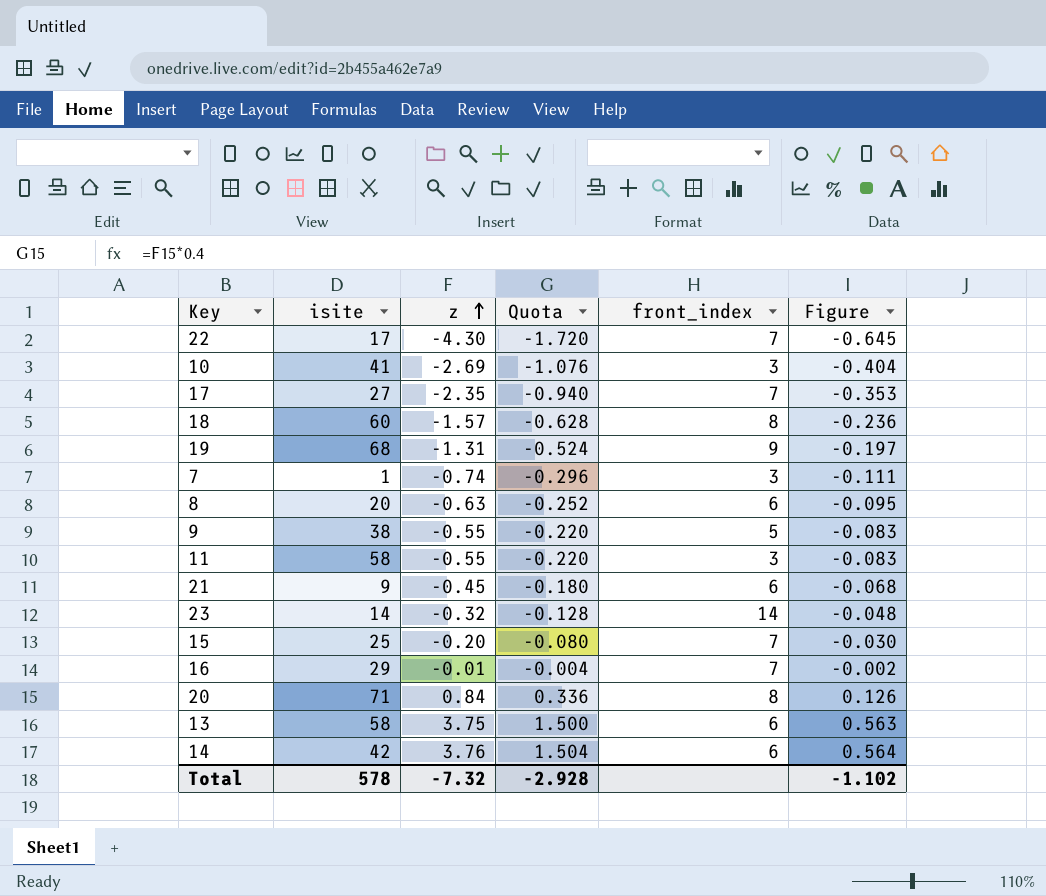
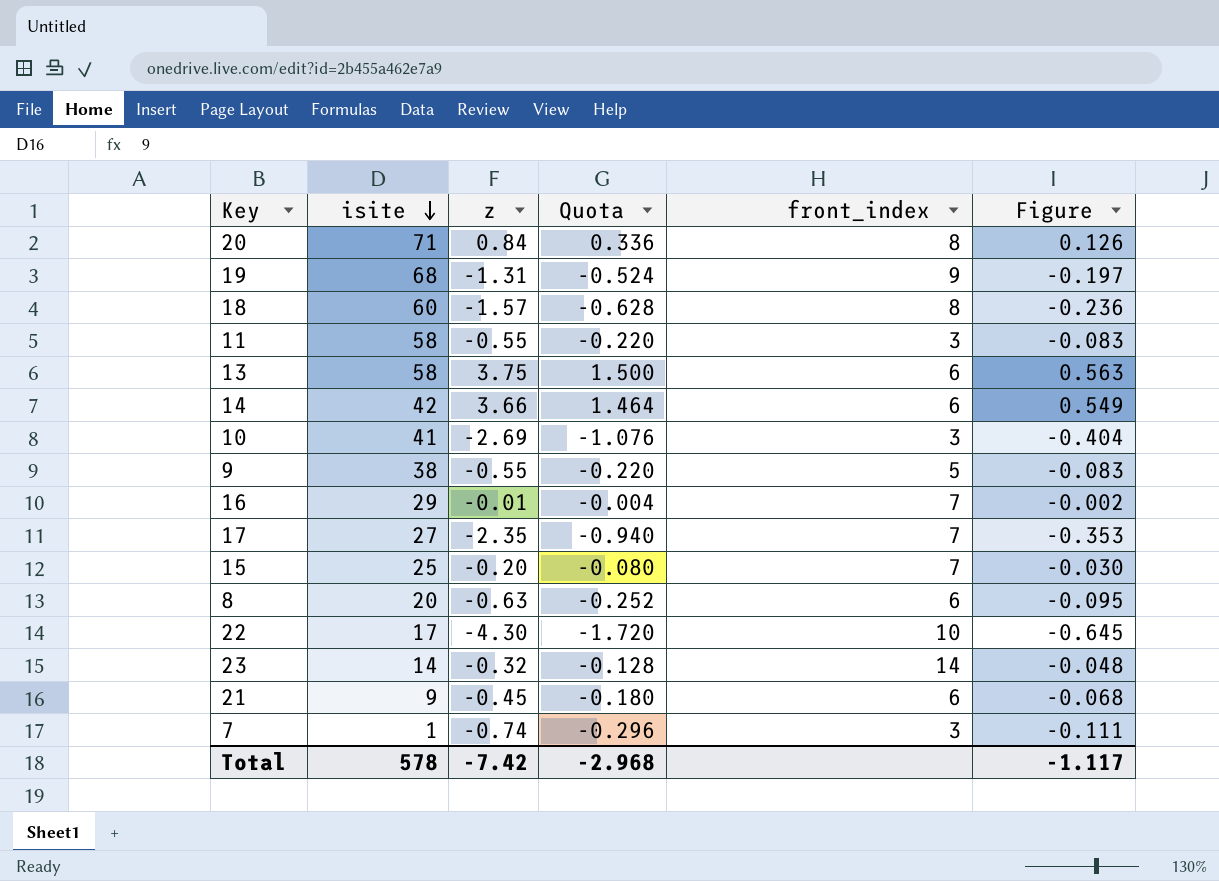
row order: z ascending -> isite descending
14 | z: 3.76 -> 3.66
14 | Quota: 1.504 -> 1.464
14 | Figure: 0.564 -> 0.549
22 | front_index: 7 -> 10
Total | z: -7.32 -> -7.42
Total | Quota: -2.928 -> -2.968
Total | Figure: -1.102 -> -1.117

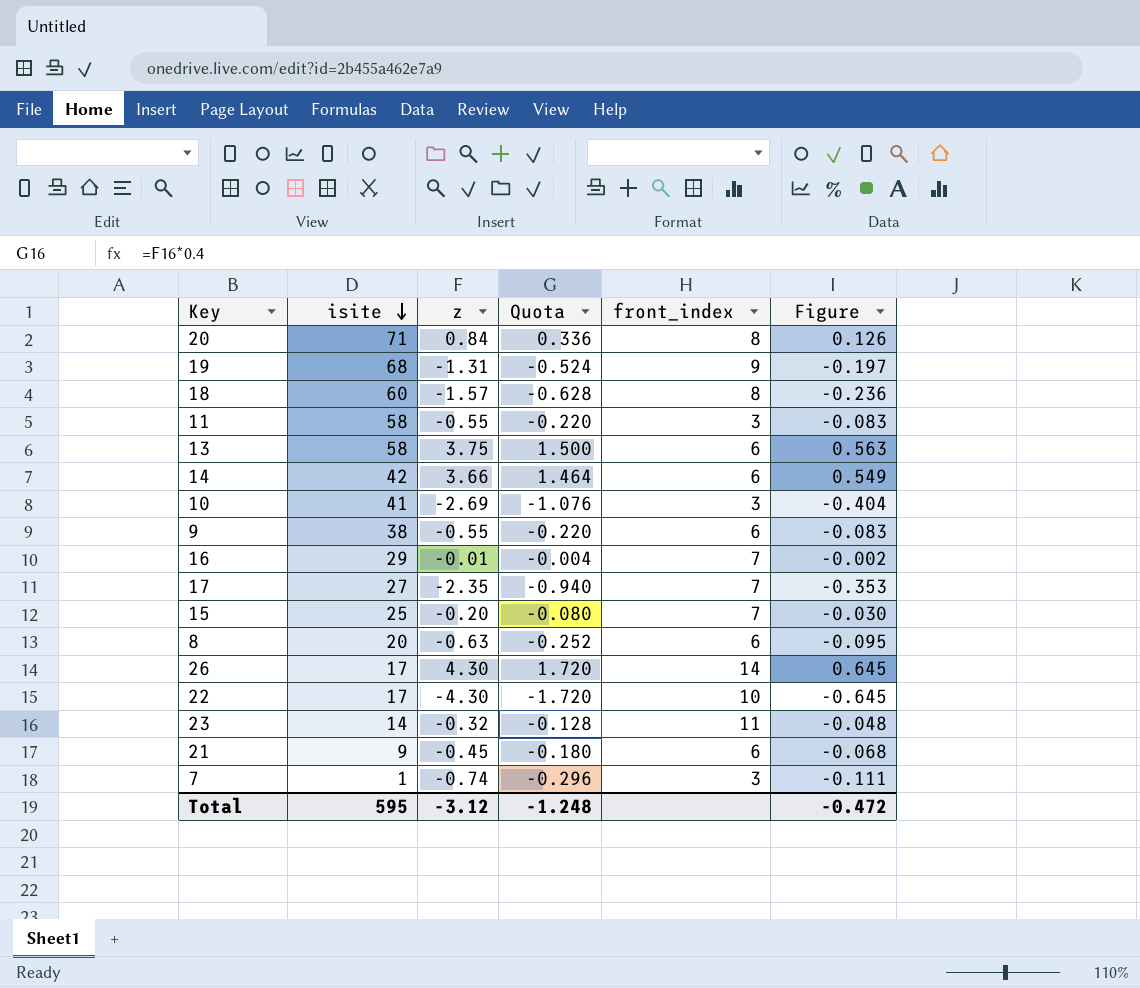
9 | front_index: 5 -> 6
row 26: none -> 17 | 4.30 | 1.720 | 14 | 0.645
23 | front_index: 14 -> 11
Total | isite: 578 -> 595
Total | z: -7.42 -> -3.12
Total | Quota: -2.968 -> -1.248
Total | Figure: -1.117 -> -0.472

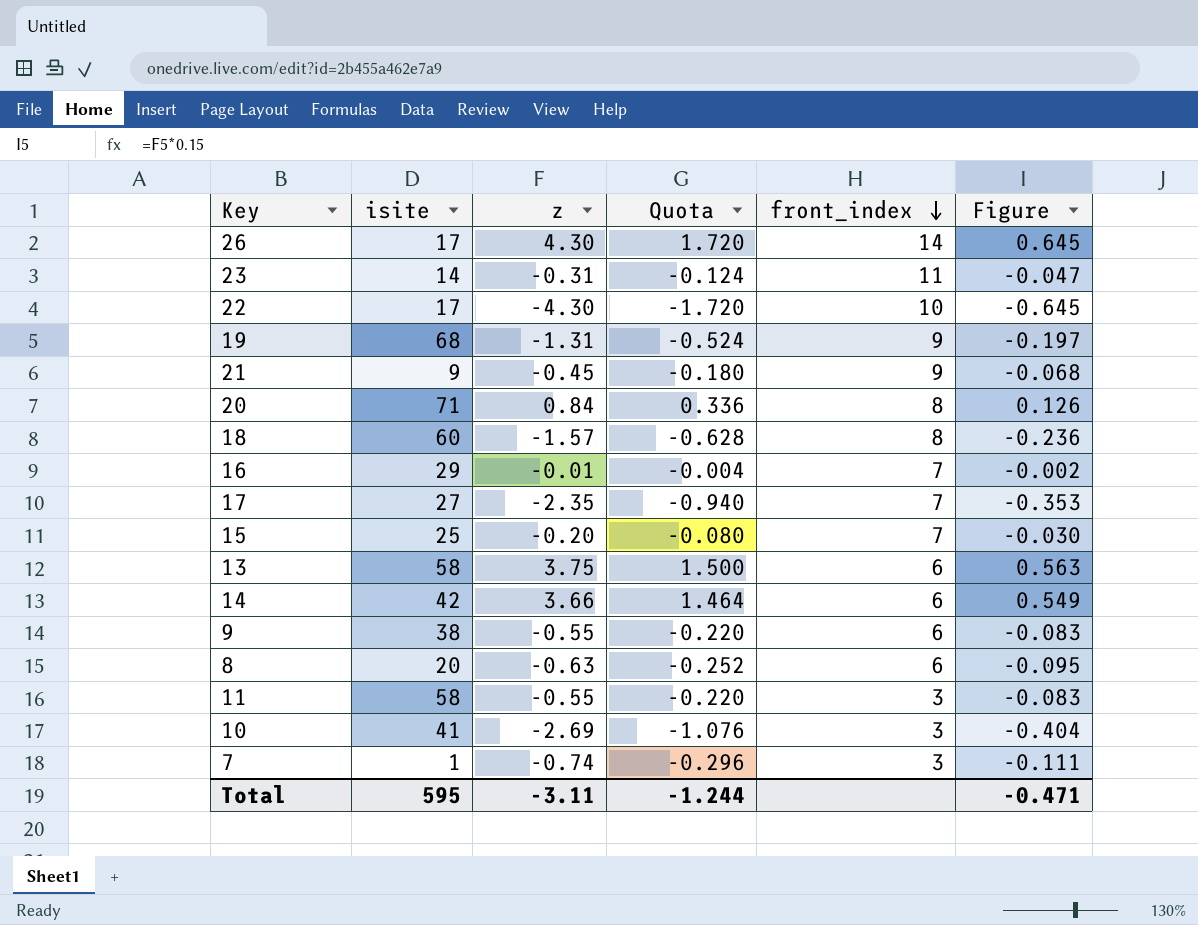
row order: isite descending -> front_index descending
23 | z: -0.32 -> -0.31
23 | Quota: -0.128 -> -0.124
23 | Figure: -0.048 -> -0.047
21 | front_index: 6 -> 9
Total | z: -3.12 -> -3.11
Total | Quota: -1.248 -> -1.244
Total | Figure: -0.472 -> -0.471

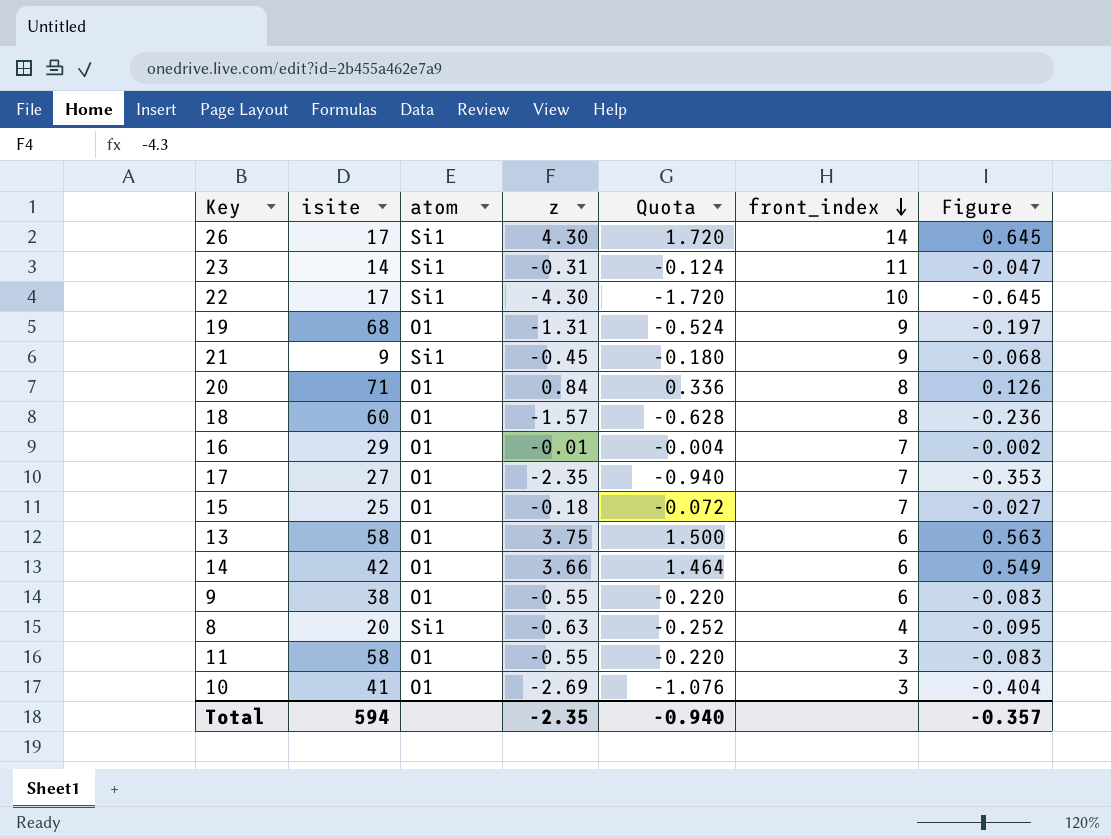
column atom | position: none -> 3
row 7: 1 | -0.74 | -0.296 | 3 | -0.111 -> none
15 | z: -0.20 -> -0.18
15 | Quota: -0.080 -> -0.072
15 | Figure: -0.030 -> -0.027
8 | front_index: 6 -> 4
Total | isite: 595 -> 594
Total | z: -3.11 -> -2.35
Total | Quota: -1.244 -> -0.940
Total | Figure: -0.471 -> -0.357

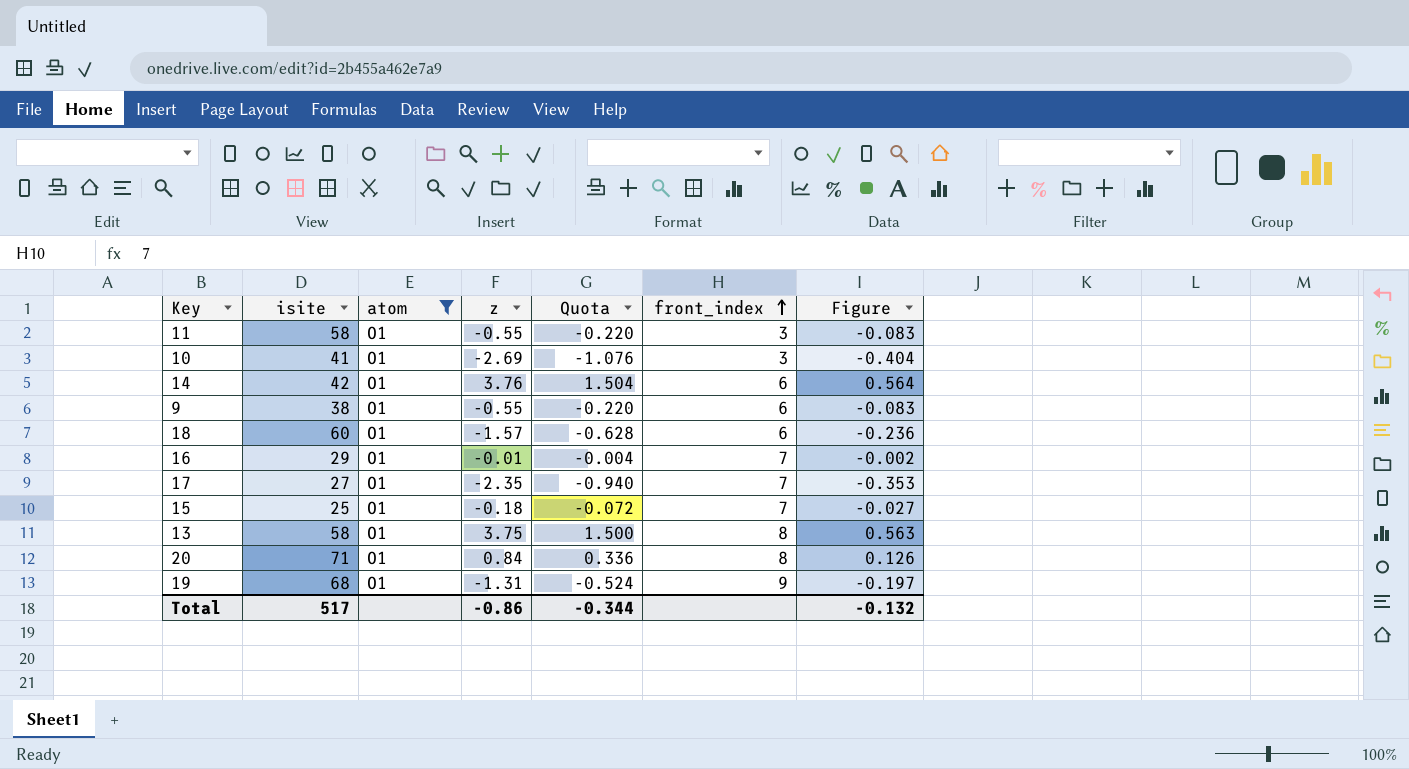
filter: none -> atom = O1
row order: front_index descending -> front_index ascending
14 | z: 3.66 -> 3.76
14 | Quota: 1.464 -> 1.504
14 | Figure: 0.549 -> 0.564
18 | front_index: 8 -> 6
13 | front_index: 6 -> 8
Total | isite: 594 -> 517
Total | z: -2.35 -> -0.86
Total | Quota: -0.940 -> -0.344
Total | Figure: -0.357 -> -0.132

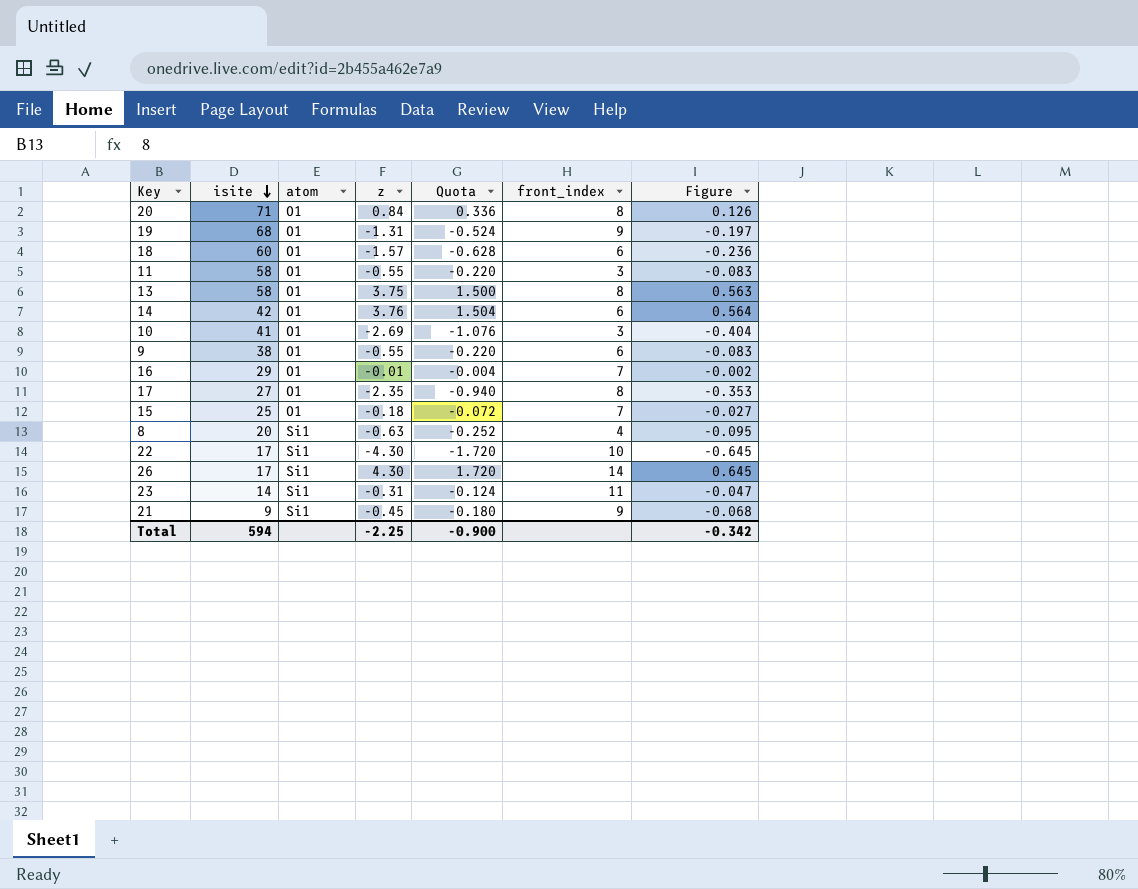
filter: atom = O1 -> none
row order: front_index ascending -> isite descending
17 | front_index: 7 -> 8
Total | isite: 517 -> 594
Total | z: -0.86 -> -2.25
Total | Quota: -0.344 -> -0.900
Total | Figure: -0.132 -> -0.342

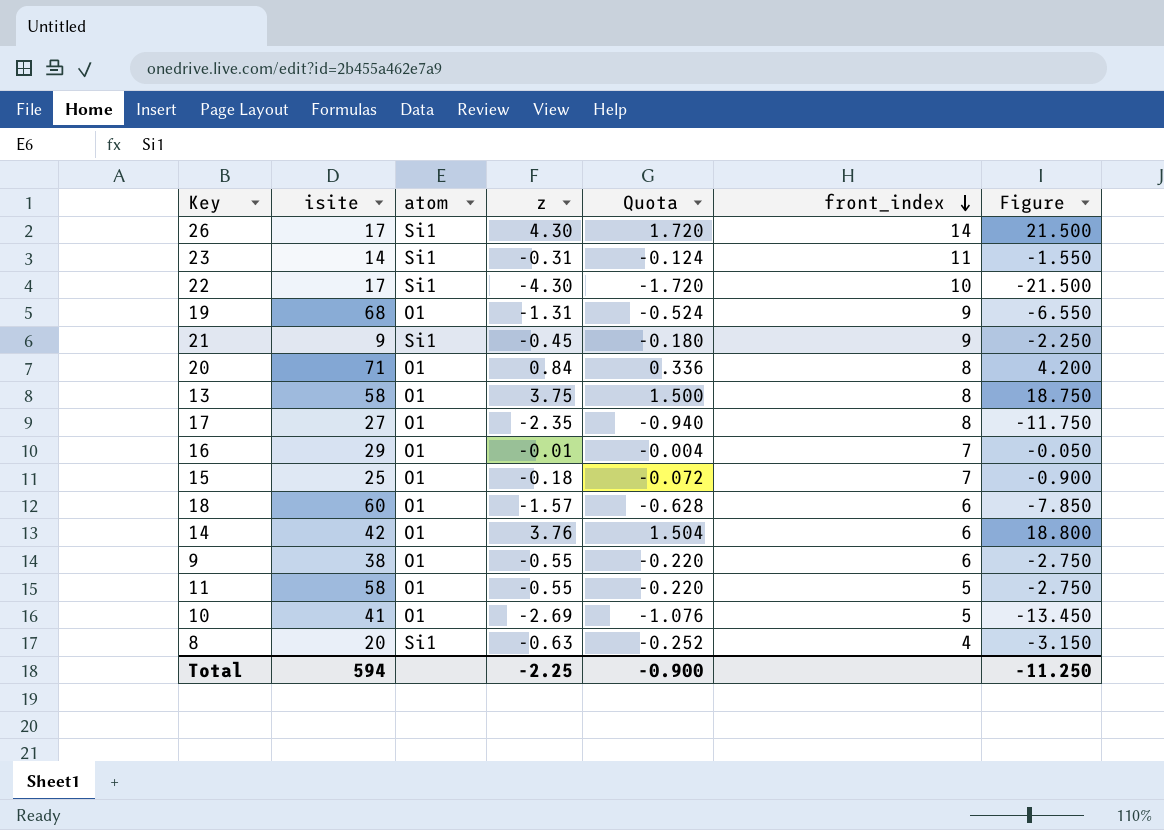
row order: isite descending -> front_index descending
column Figure | formula: [z] * 0.15 -> [z] * 5
11 | front_index: 3 -> 5
10 | front_index: 3 -> 5
Total | Figure: -0.342 -> -11.250

